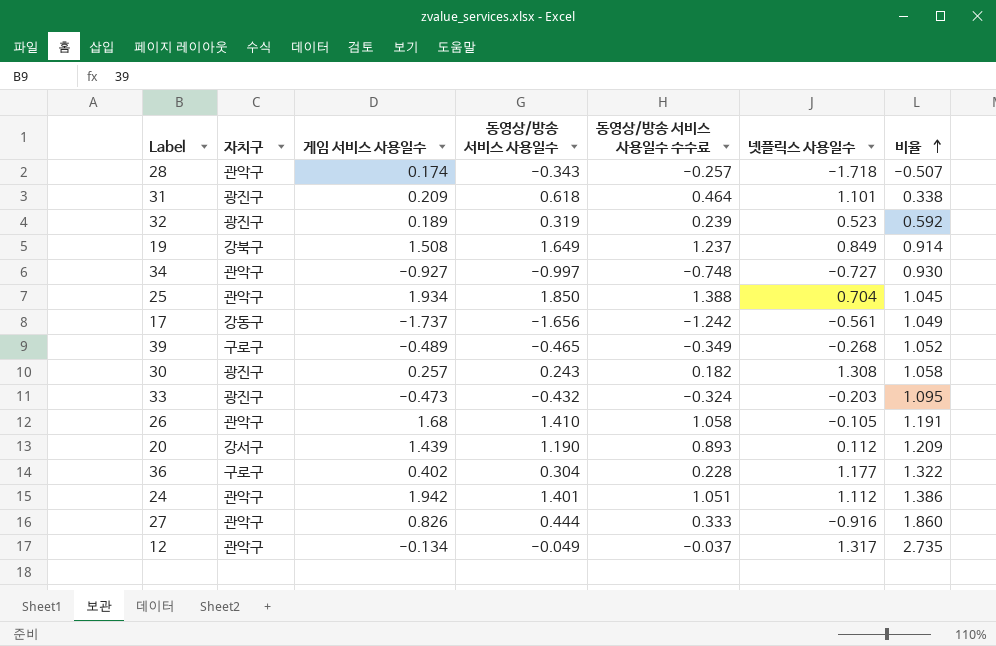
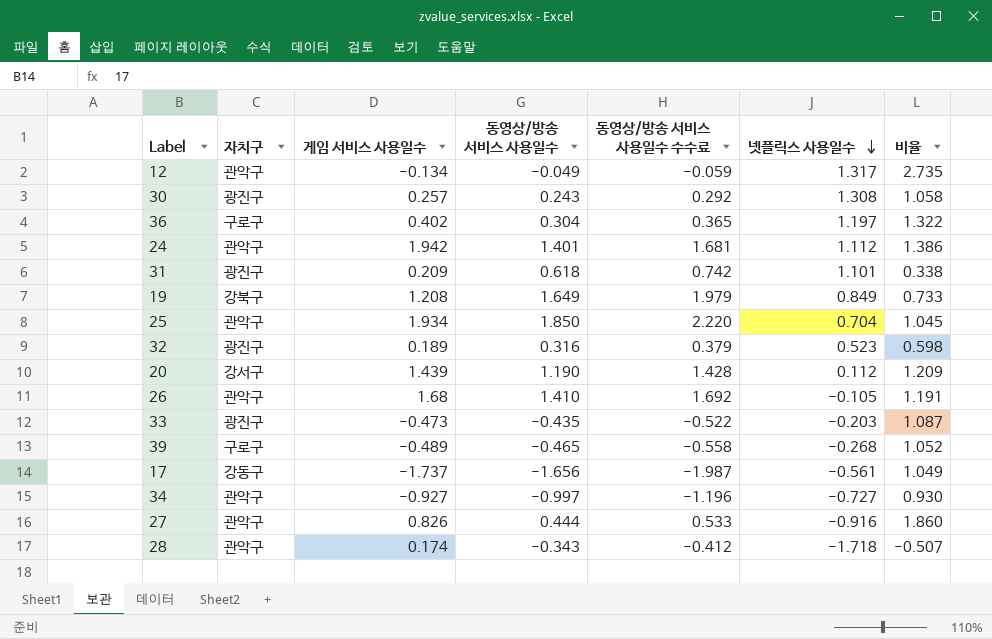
row order: 비율 ascending -> 넷플릭스 사용일수 descending
column 동영상/방송 서비스 사용일수 수수료 | formula: [동영상/방송 서비스 사용일수] * 0.75 -> [동영상/방송 서비스 사용일수] * 1.2
36 | 넷플릭스 사용일수: 1.177 -> 1.197
19 | 게임 서비스 사용일수: 1.508 -> 1.208
19 | 비율: 0.914 -> 0.733
32 | 동영상/방송 서비스 사용일수: 0.319 -> 0.316
32 | 비율: 0.592 -> 0.598
33 | 동영상/방송 서비스 사용일수: -0.432 -> -0.435
33 | 비율: 1.095 -> 1.087

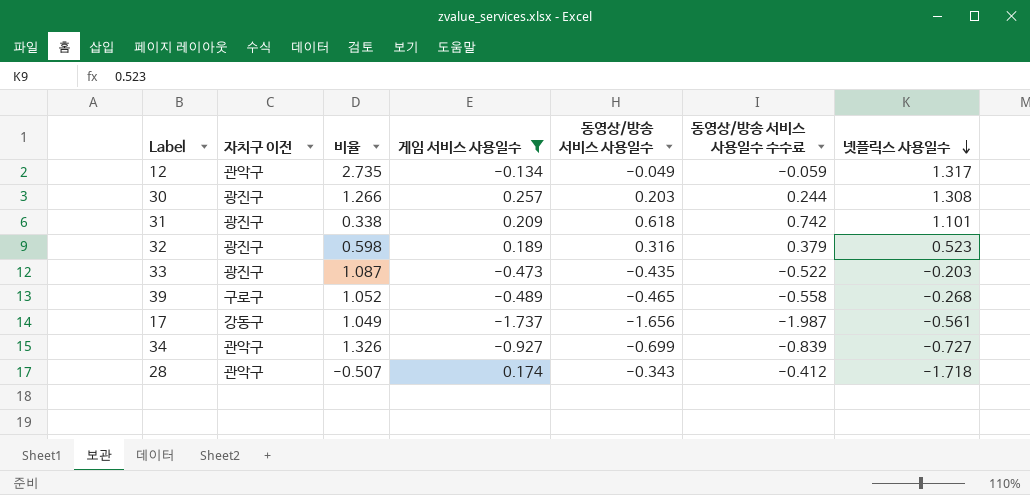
filter: none -> 게임 서비스 사용일수 <= 0.257
column name: 자치구 -> 자치구 이전
column 비율 | position: 7 -> 3
30 | 비율: 1.058 -> 1.266
30 | 동영상/방송 서비스 사용일수: 0.243 -> 0.203
30 | 동영상/방송 서비스 사용일수 수수료: 0.292 -> 0.244
34 | 비율: 0.930 -> 1.326
34 | 동영상/방송 서비스 사용일수: -0.997 -> -0.699
34 | 동영상/방송 서비스 사용일수 수수료: -1.196 -> -0.839

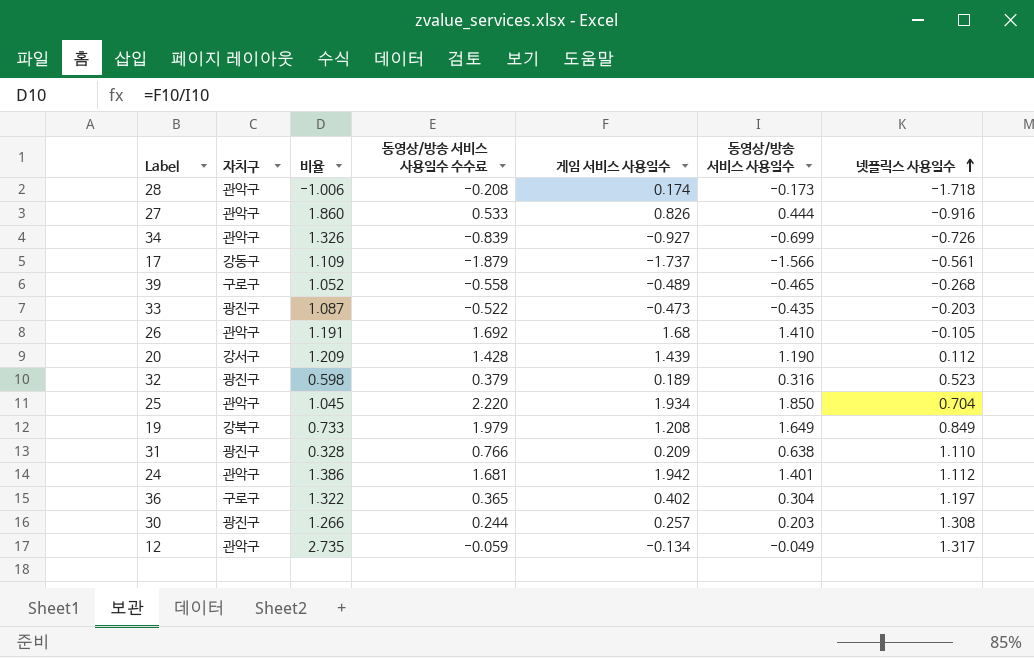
filter: 게임 서비스 사용일수 <= 0.257 -> none
row order: 넷플릭스 사용일수 descending -> 넷플릭스 사용일수 ascending
column name: 자치구 이전 -> 자치구
column 동영상/방송 서비스 사용일수 수수료 | position: 6 -> 4
28 | 비율: -0.507 -> -1.006
28 | 동영상/방송 서비스 사용일수 수수료: -0.412 -> -0.208
28 | 동영상/방송 서비스 사용일수: -0.343 -> -0.173
34 | 넷플릭스 사용일수: -0.727 -> -0.726
17 | 비율: 1.049 -> 1.109
17 | 동영상/방송 서비스 사용일수 수수료: -1.987 -> -1.879
17 | 동영상/방송 서비스 사용일수: -1.656 -> -1.566
31 | 비율: 0.338 -> 0.328
31 | 동영상/방송 서비스 사용일수 수수료: 0.742 -> 0.766
31 | 동영상/방송 서비스 사용일수: 0.618 -> 0.638
31 | 넷플릭스 사용일수: 1.101 -> 1.110

